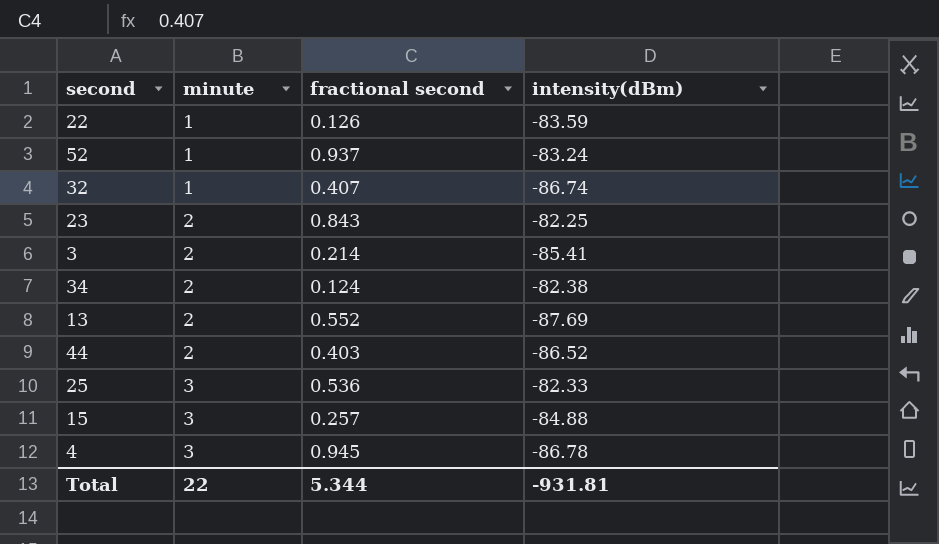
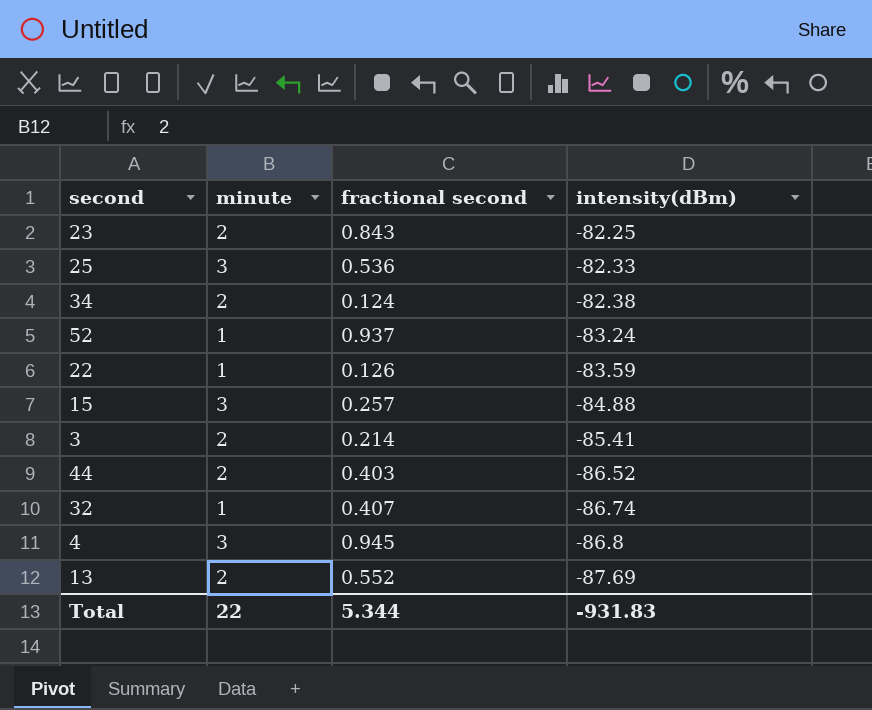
row order: minute ascending -> intensity(dBm) descending
4 | intensity(dBm): -86.78 -> -86.8
Total | intensity(dBm): -931.81 -> -931.83

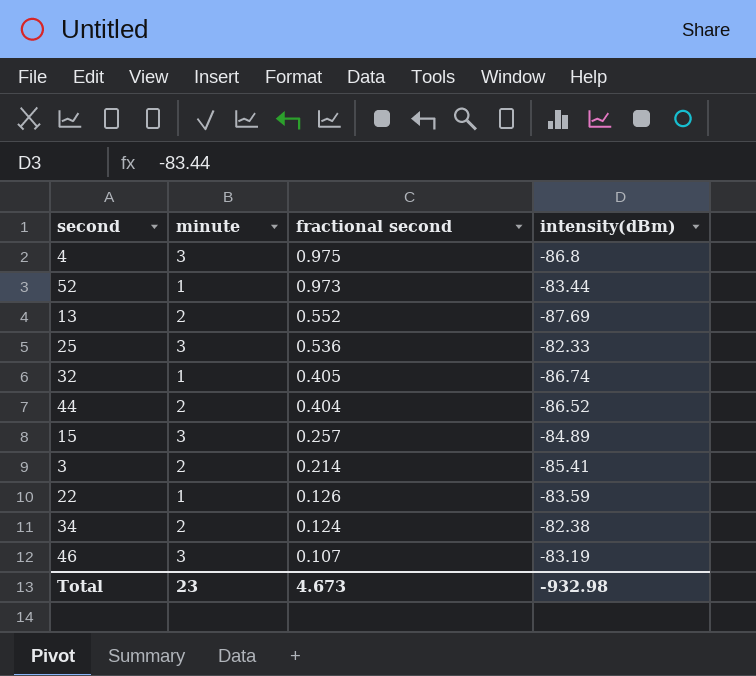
row order: intensity(dBm) descending -> fractional second descending
row 23: 2 | 0.843 | -82.25 -> none
4 | fractional second: 0.945 -> 0.975
52 | fractional second: 0.937 -> 0.973
52 | intensity(dBm): -83.24 -> -83.44
32 | fractional second: 0.407 -> 0.405
44 | fractional second: 0.403 -> 0.404
15 | intensity(dBm): -84.88 -> -84.89
row 46: none -> 3 | 0.107 | -83.19
Total | minute: 22 -> 23
Total | fractional second: 5.344 -> 4.673
Total | intensity(dBm): -931.83 -> -932.98

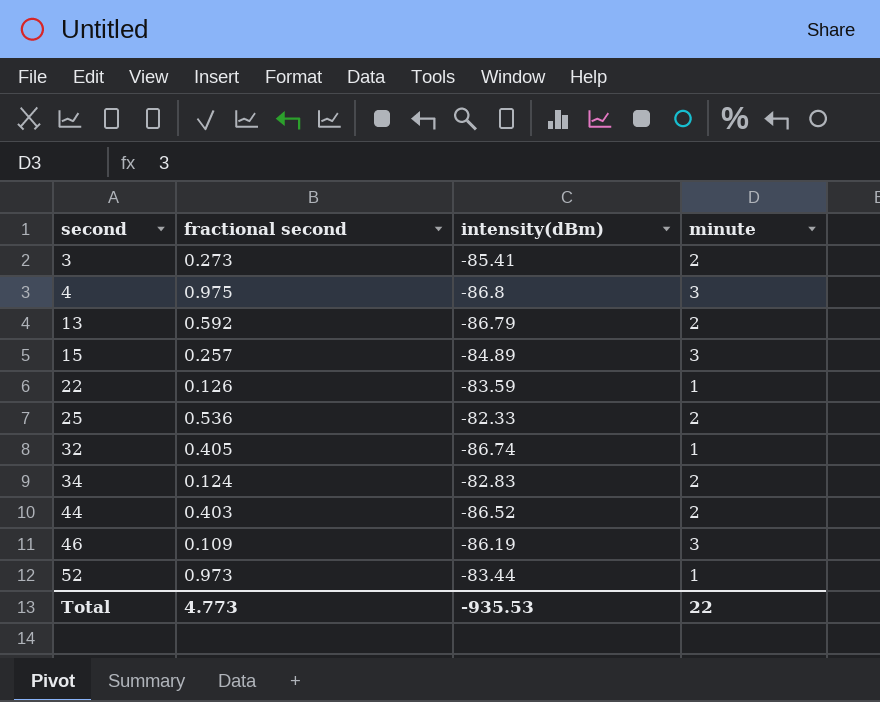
row order: fractional second descending -> second ascending
column minute | position: 2 -> 4
3 | fractional second: 0.214 -> 0.273
13 | fractional second: 0.552 -> 0.592
13 | intensity(dBm): -87.69 -> -86.79
25 | minute: 3 -> 2
34 | intensity(dBm): -82.38 -> -82.83
44 | fractional second: 0.404 -> 0.403
46 | fractional second: 0.107 -> 0.109
46 | intensity(dBm): -83.19 -> -86.19
Total | fractional second: 4.673 -> 4.773
Total | intensity(dBm): -932.98 -> -935.53
Total | minute: 23 -> 22

